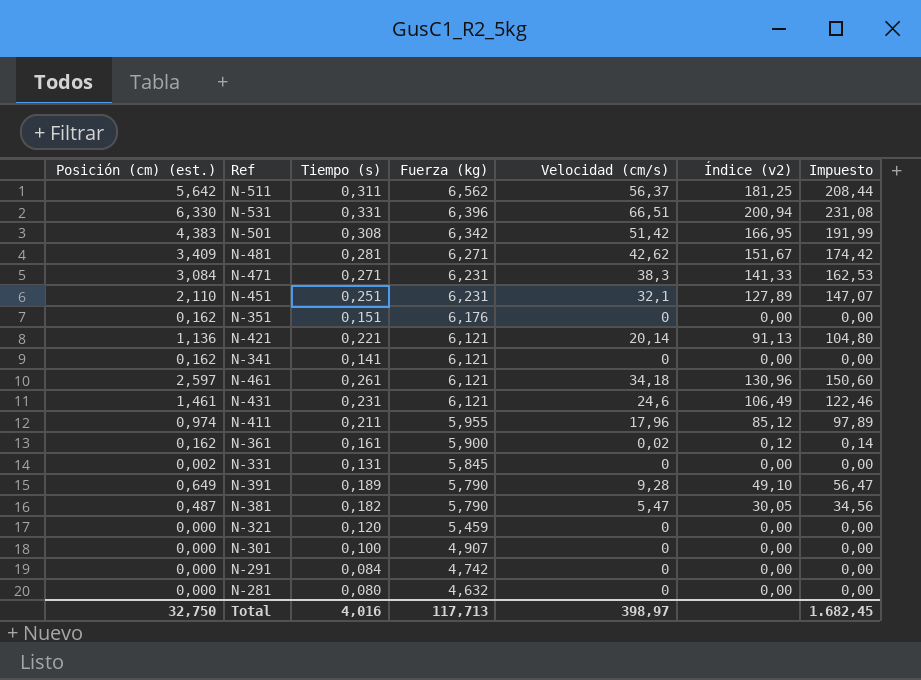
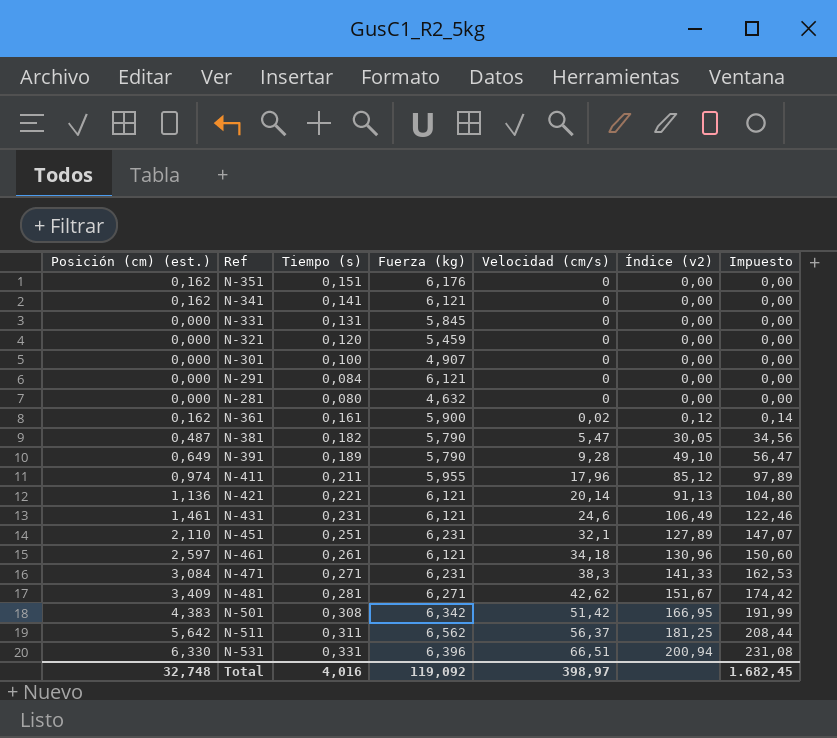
row order: Fuerza (kg) descending -> Velocidad (cm/s) ascending
N-331 | Posición (cm) (est.): 0,002 -> 0,000
N-291 | Fuerza (kg): 4,742 -> 6,121
Total | Posición (cm) (est.): 32,750 -> 32,748
Total | Fuerza (kg): 117,713 -> 119,092

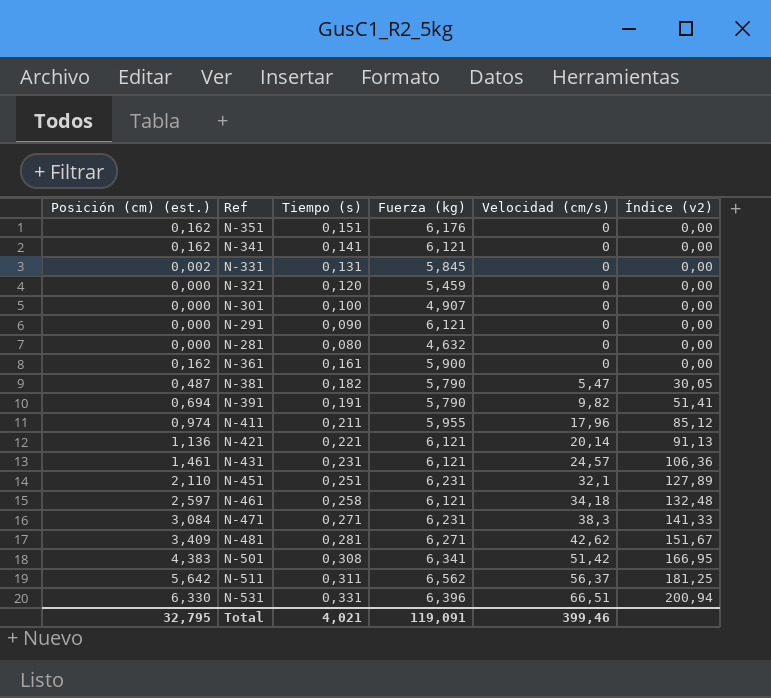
column Impuesto | formula: [Índice (v2)] * 1,15 -> none
N-331 | Posición (cm) (est.): 0,000 -> 0,002
N-291 | Tiempo (s): 0,084 -> 0,090
N-361 | Velocidad (cm/s): 0,02 -> 0
N-361 | Índice (v2): 0,12 -> 0,00
N-391 | Posición (cm) (est.): 0,649 -> 0,694
N-391 | Tiempo (s): 0,189 -> 0,191
N-391 | Velocidad (cm/s): 9,28 -> 9,82
N-391 | Índice (v2): 49,10 -> 51,41
N-431 | Velocidad (cm/s): 24,6 -> 24,57
N-431 | Índice (v2): 106,49 -> 106,36
N-461 | Tiempo (s): 0,261 -> 0,258
N-461 | Índice (v2): 130,96 -> 132,48
N-501 | Fuerza (kg): 6,342 -> 6,341
Total | Posición (cm) (est.): 32,748 -> 32,795
Total | Tiempo (s): 4,016 -> 4,021
Total | Fuerza (kg): 119,092 -> 119,091
Total | Velocidad (cm/s): 398,97 -> 399,46

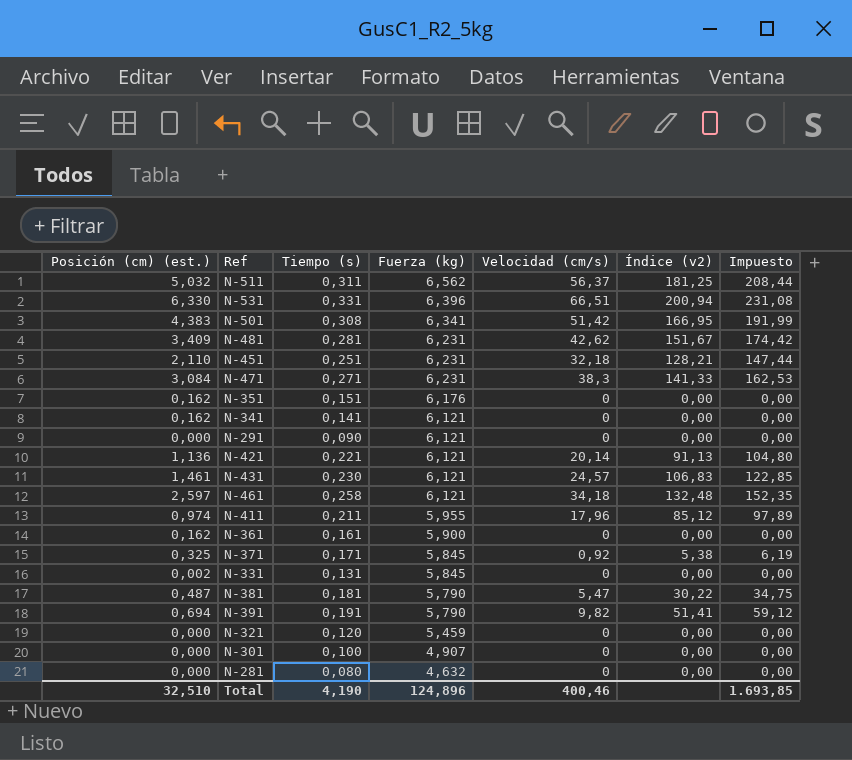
row order: Velocidad (cm/s) ascending -> Fuerza (kg) descending
column Impuesto | formula: none -> [Índice (v2)] * 1,15
N-511 | Posición (cm) (est.): 5,642 -> 5,032
N-481 | Fuerza (kg): 6,271 -> 6,231
N-451 | Velocidad (cm/s): 32,1 -> 32,18
N-451 | Índice (v2): 127,89 -> 128,21
N-431 | Tiempo (s): 0,231 -> 0,230
N-431 | Índice (v2): 106,36 -> 106,83
row N-371: none -> 0,325 | 0,171 | 5,845 | 0,92 | 5,38 | 6,19
N-381 | Tiempo (s): 0,182 -> 0,181
N-381 | Índice (v2): 30,05 -> 30,22
Total | Posición (cm) (est.): 32,795 -> 32,510
Total | Tiempo (s): 4,021 -> 4,190
Total | Fuerza (kg): 119,091 -> 124,896
Total | Velocidad (cm/s): 399,46 -> 400,46

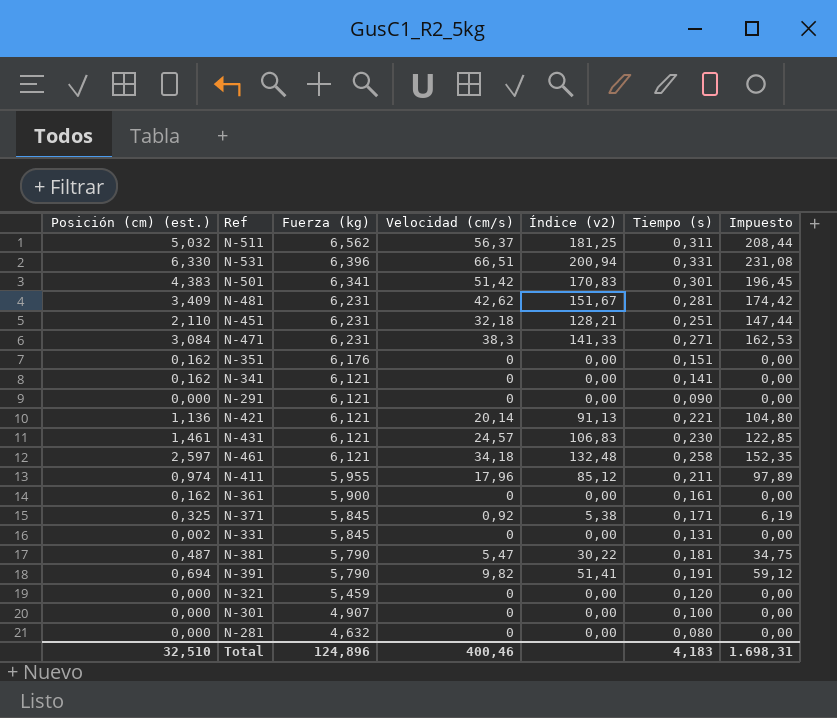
column Tiempo (s) | position: 3 -> 6
N-501 | Índice (v2): 166,95 -> 170,83
N-501 | Tiempo (s): 0,308 -> 0,301
N-501 | Impuesto: 191,99 -> 196,45
Total | Tiempo (s): 4,190 -> 4,183
Total | Impuesto: 1.693,85 -> 1.698,31

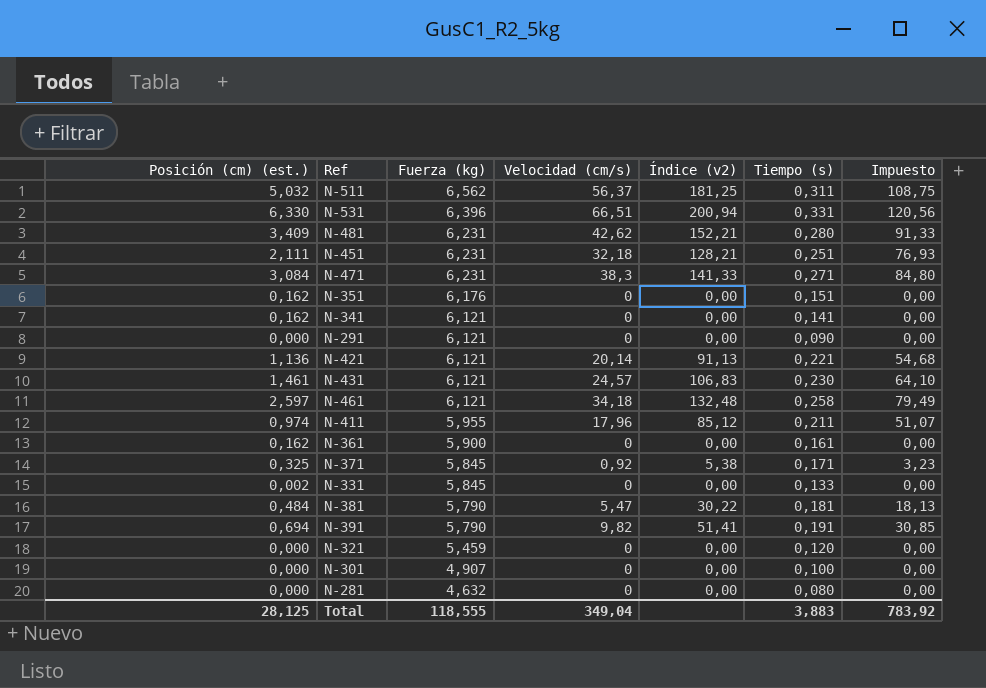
column Impuesto | formula: [Índice (v2)] * 1,15 -> [Índice (v2)] * 0,6
row N-501: 4,383 | 6,341 | 51,42 | 170,83 | 0,301 | 196,45 -> none
N-481 | Índice (v2): 151,67 -> 152,21
N-481 | Tiempo (s): 0,281 -> 0,280
N-451 | Posición (cm) (est.): 2,110 -> 2,111
N-331 | Tiempo (s): 0,131 -> 0,133
N-381 | Posición (cm) (est.): 0,487 -> 0,484
Total | Posición (cm) (est.): 32,510 -> 28,125
Total | Fuerza (kg): 124,896 -> 118,555
Total | Velocidad (cm/s): 400,46 -> 349,04
Total | Tiempo (s): 4,183 -> 3,883
Total | Impuesto: 1.698,31 -> 783,92

